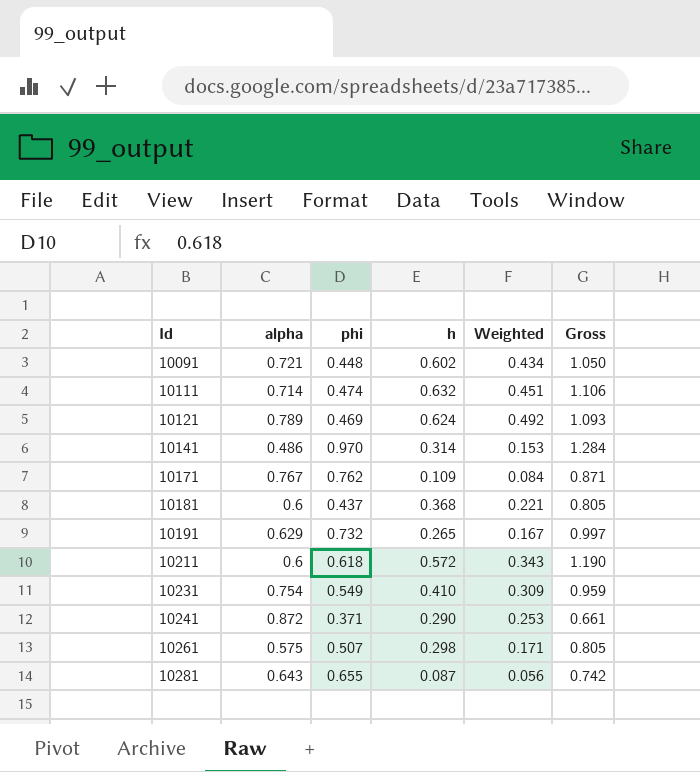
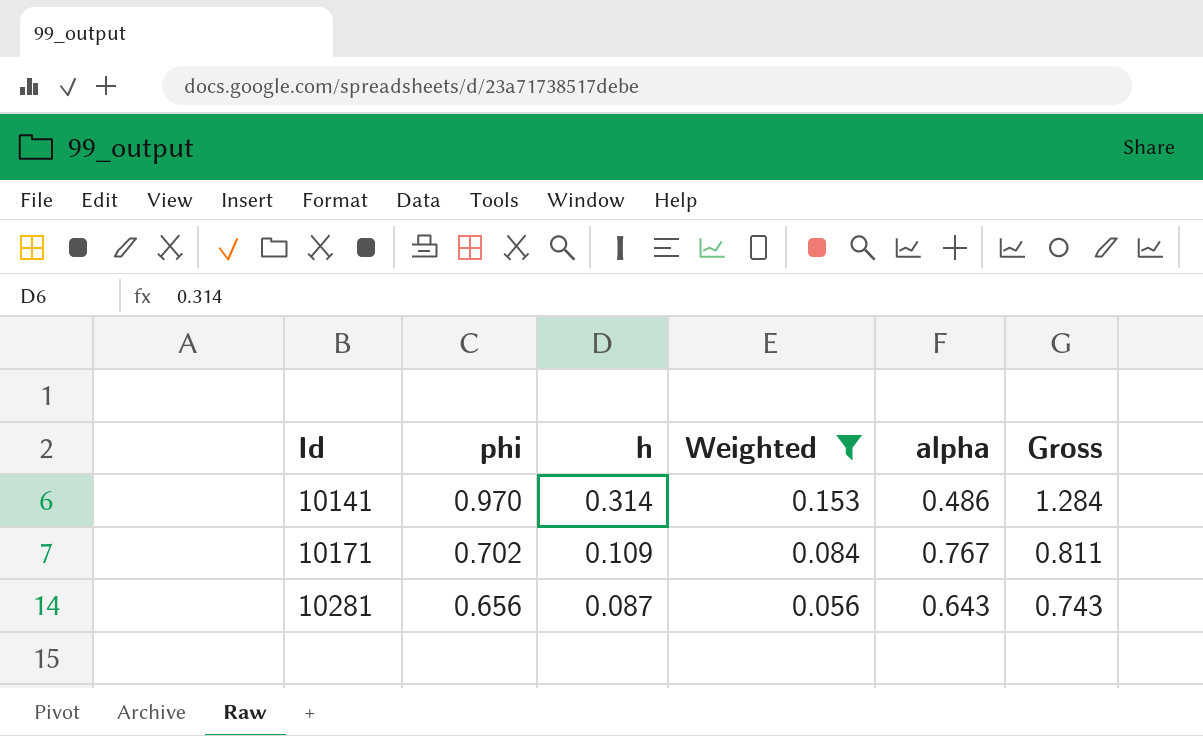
filter: none -> Weighted <= 0.153
column alpha | position: 2 -> 5
10171 | phi: 0.762 -> 0.702
10171 | Gross: 0.871 -> 0.811
10281 | phi: 0.655 -> 0.656
10281 | Gross: 0.742 -> 0.743

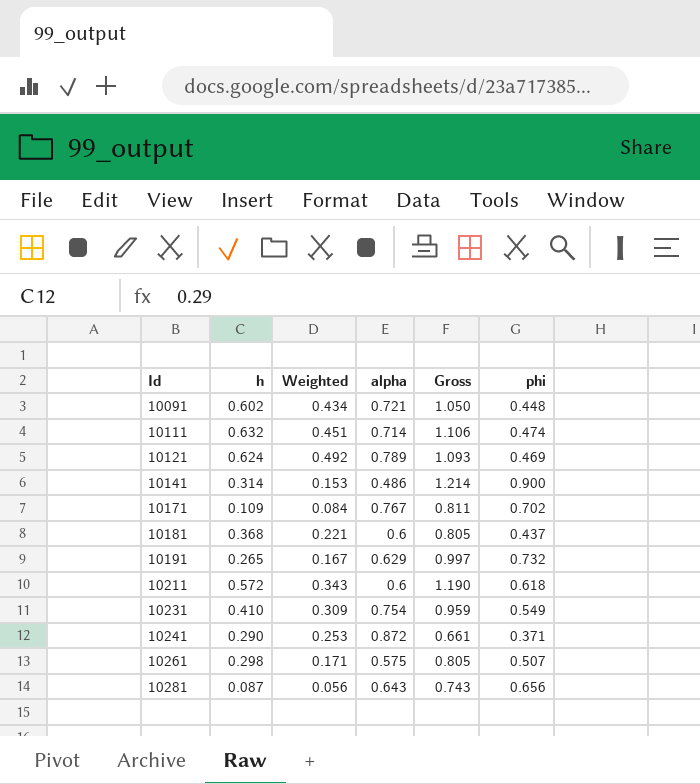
filter: Weighted <= 0.153 -> none
column phi | position: 2 -> 6
10141 | Gross: 1.284 -> 1.214
10141 | phi: 0.970 -> 0.900

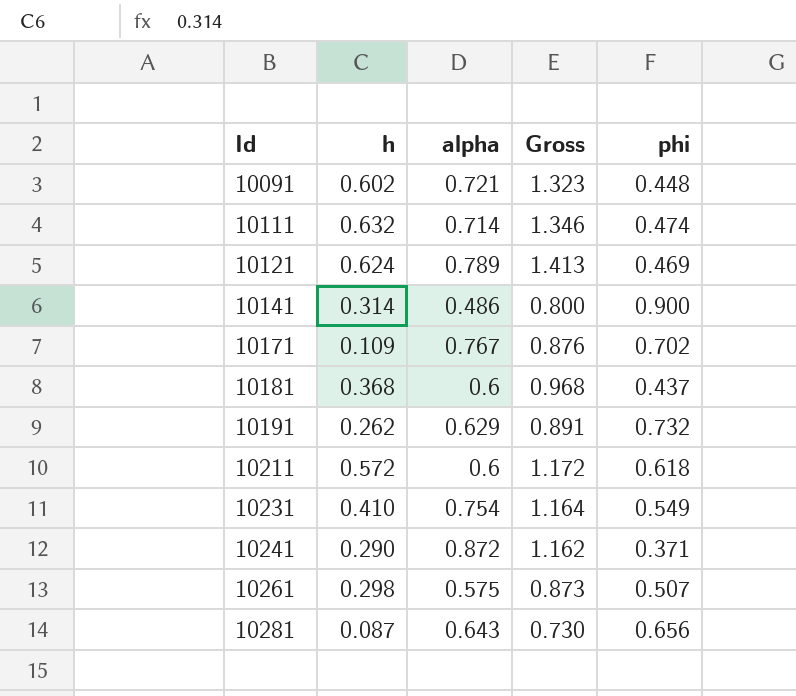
column Weighted | formula: [h] * [alpha] -> none
column Gross | formula: [h] + [phi] -> [h] + [alpha]
10191 | h: 0.265 -> 0.262

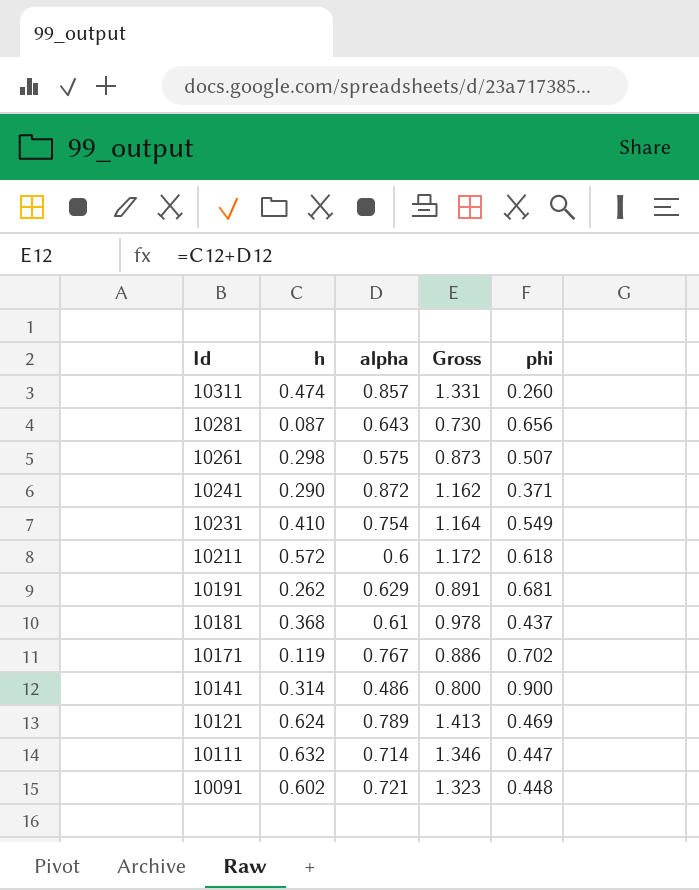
row order: Id ascending -> Id descending
row 10311: none -> 0.474 | 0.857 | 1.331 | 0.260
10191 | phi: 0.732 -> 0.681
10181 | alpha: 0.6 -> 0.61
10181 | Gross: 0.968 -> 0.978
10171 | h: 0.109 -> 0.119
10171 | Gross: 0.876 -> 0.886
10111 | phi: 0.474 -> 0.447

